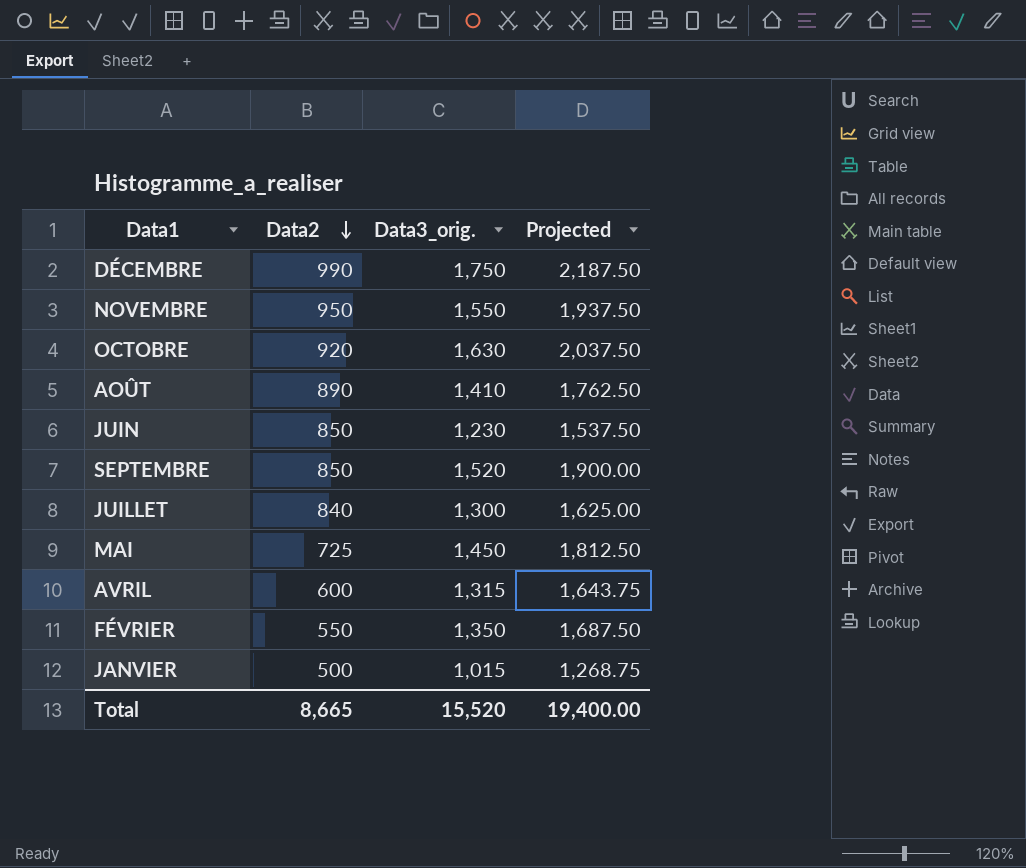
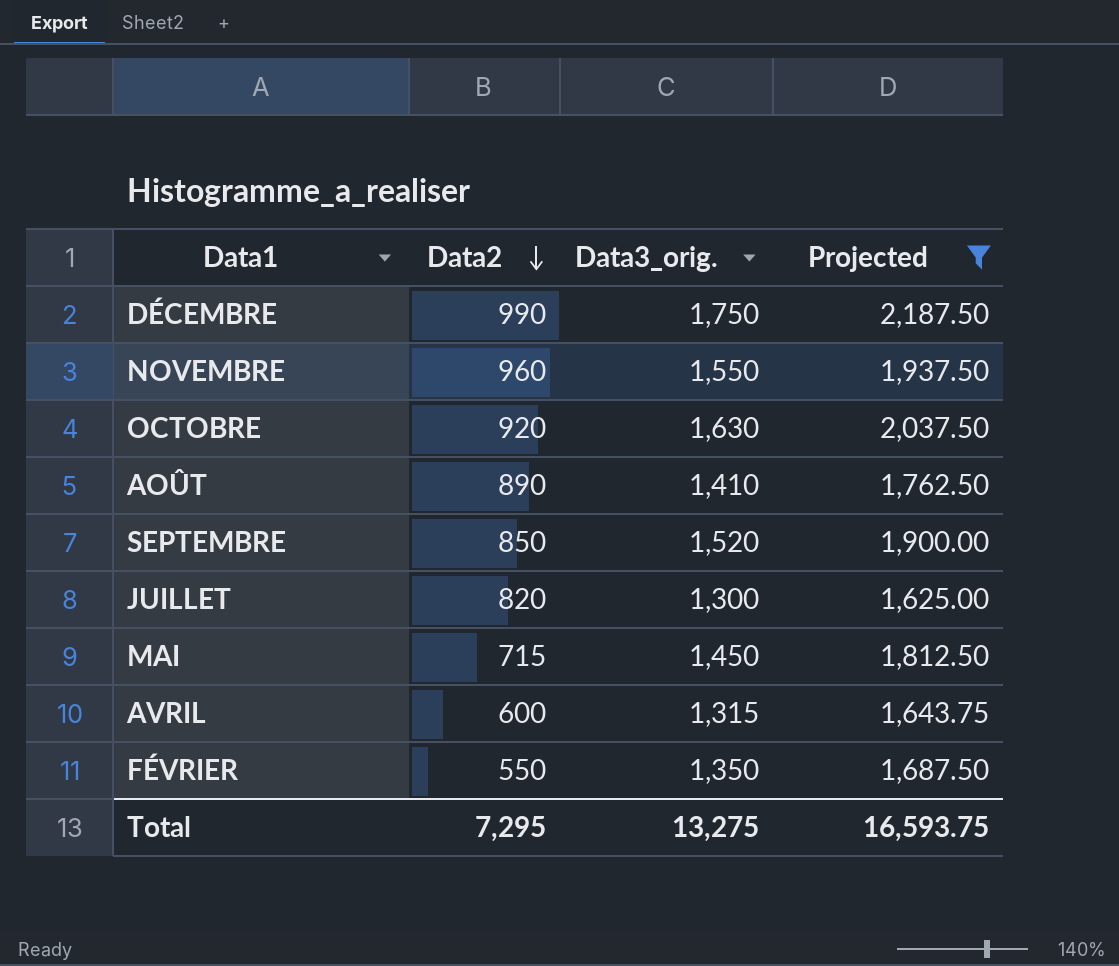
filter: none -> Projected >= 1,625.00
NOVEMBRE | Data2: 950 -> 960
JUILLET | Data2: 840 -> 820
MAI | Data2: 725 -> 715
Total | Data2: 8,665 -> 7,295
Total | Data3_orig.: 15,520 -> 13,275
Total | Projected: 19,400.00 -> 16,593.75

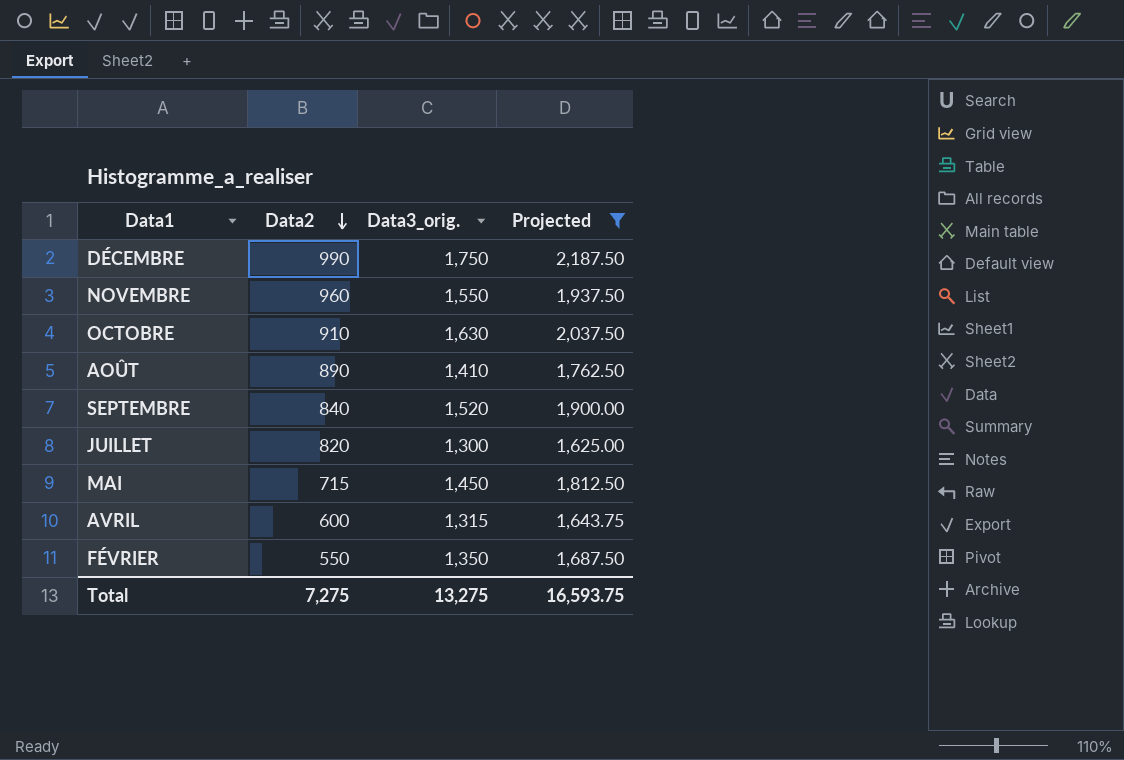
OCTOBRE | Data2: 920 -> 910
SEPTEMBRE | Data2: 850 -> 840
Total | Data2: 7,295 -> 7,275

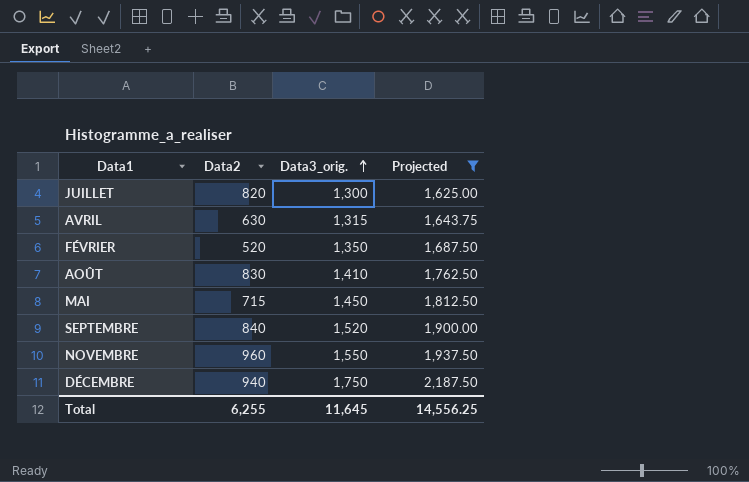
row order: Data2 descending -> Data3_orig. ascending
row OCTOBRE: 910 | 1,630 | 2,037.50 -> none
AVRIL | Data2: 600 -> 630
FÉVRIER | Data2: 550 -> 520
AOÛT | Data2: 890 -> 830
DÉCEMBRE | Data2: 990 -> 940
Total | Data2: 7,275 -> 6,255
Total | Data3_orig.: 13,275 -> 11,645
Total | Projected: 16,593.75 -> 14,556.25

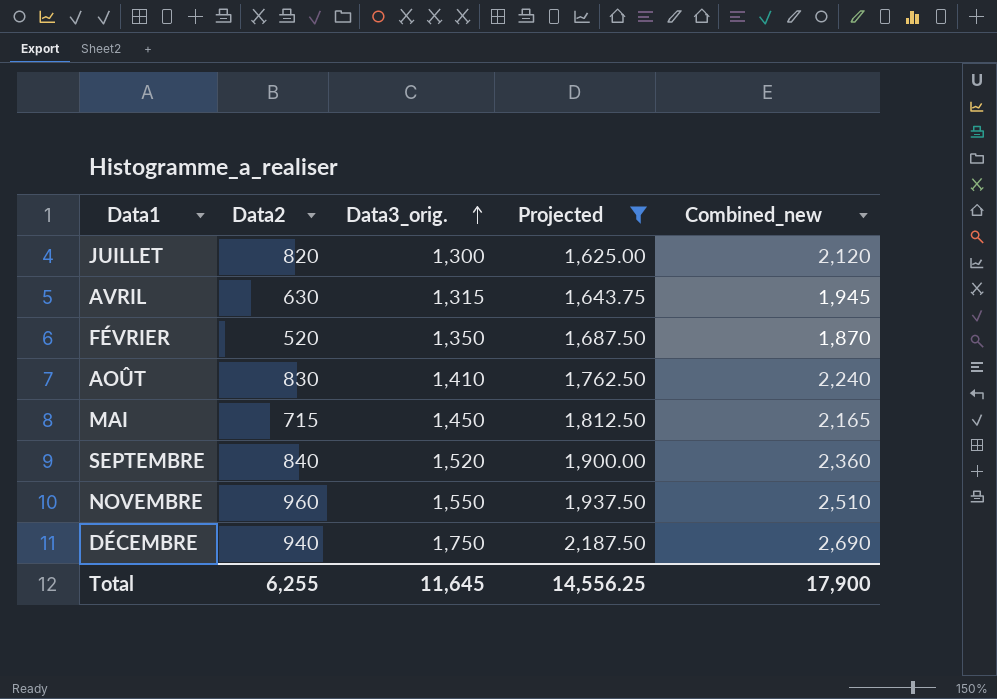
column Combined_new | formula: none -> [Data2] + [Data3_orig.]

